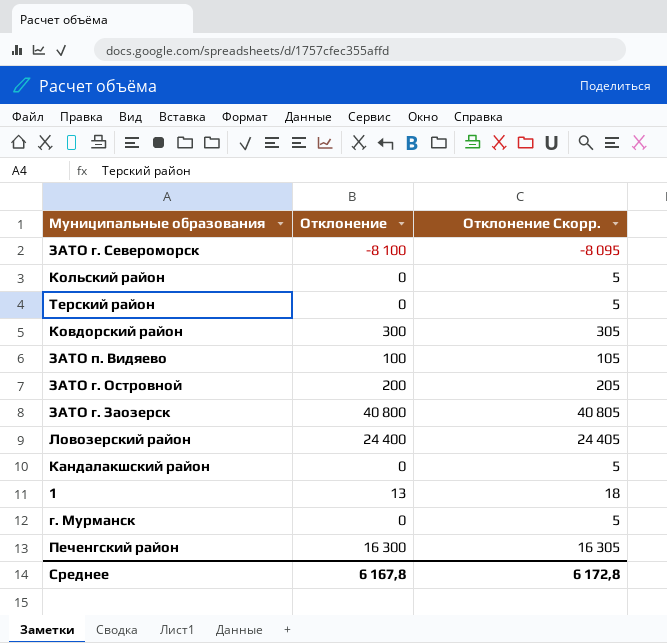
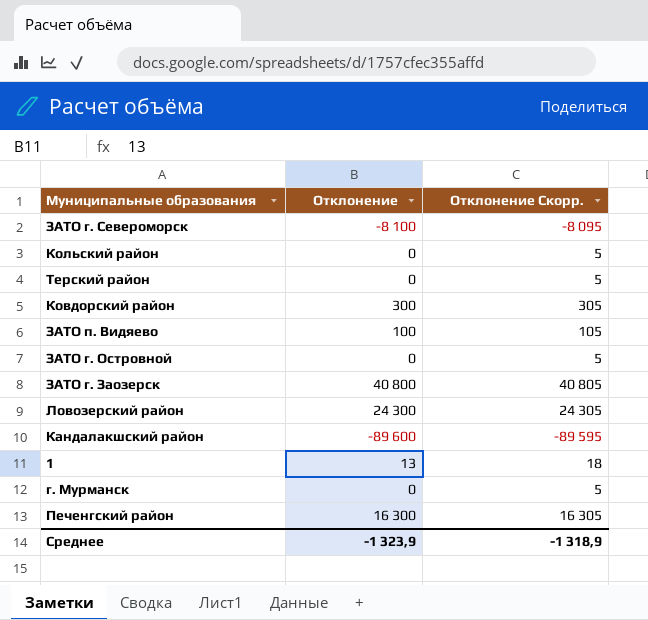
ЗАТО г. Островной | Отклонение: 200 -> 0
ЗАТО г. Островной | Отклонение Скорр.: 205 -> 5
Ловозерский район | Отклонение: 24 400 -> 24 300
Ловозерский район | Отклонение Скорр.: 24 405 -> 24 305
Кандалакшский район | Отклонение: 0 -> -89 600
Кандалакшский район | Отклонение Скорр.: 5 -> -89 595
Среднее | Отклонение: 6 167,8 -> -1 323,9
Среднее | Отклонение Скорр.: 6 172,8 -> -1 318,9

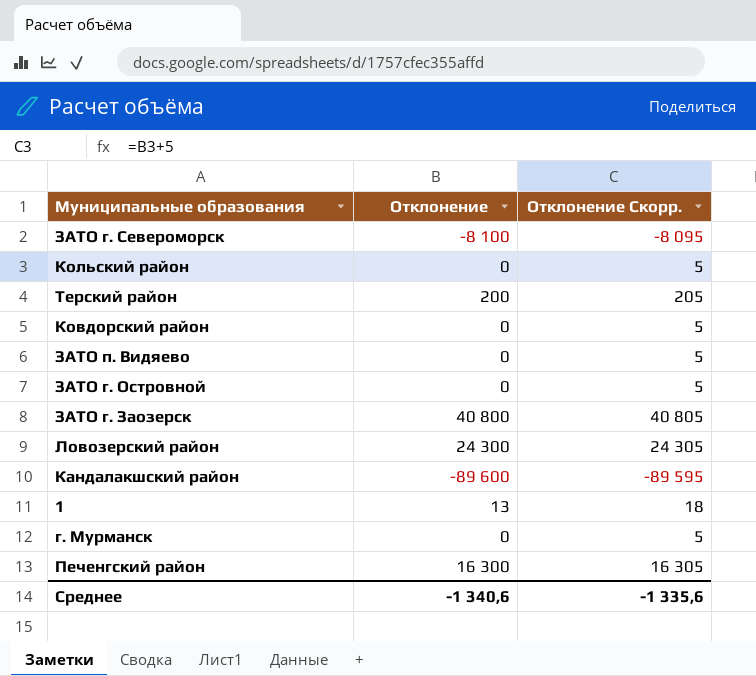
Терский район | Отклонение: 0 -> 200
Терский район | Отклонение Скорр.: 5 -> 205
Ковдорский район | Отклонение: 300 -> 0
Ковдорский район | Отклонение Скорр.: 305 -> 5
ЗАТО п. Видяево | Отклонение: 100 -> 0
ЗАТО п. Видяево | Отклонение Скорр.: 105 -> 5
Среднее | Отклонение: -1 323,9 -> -1 340,6
Среднее | Отклонение Скорр.: -1 318,9 -> -1 335,6

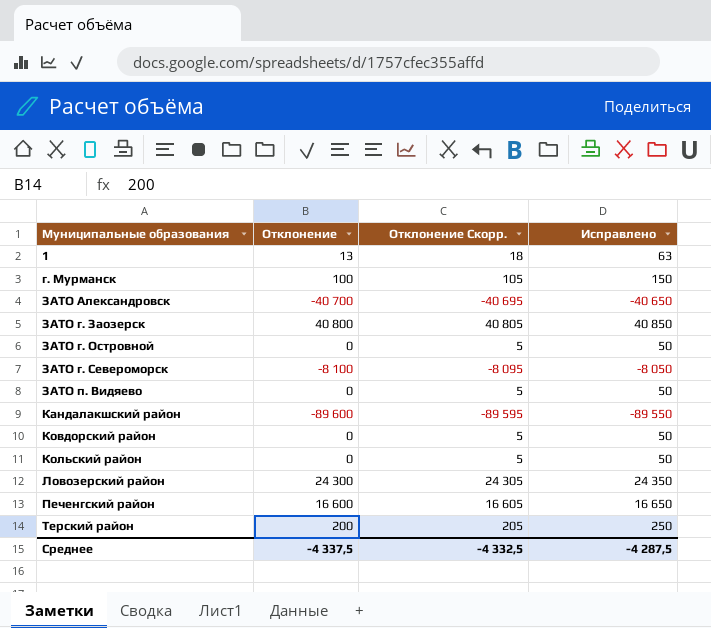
row order: none -> Муниципальные образования ascending
column Исправлено | formula: none -> [Отклонение] + 50
г. Мурманск | Отклонение: 0 -> 100
г. Мурманск | Отклонение Скорр.: 5 -> 105
row ЗАТО Александровск: none -> -40 700 | -40 695 | -40 650
Печенгский район | Отклонение: 16 300 -> 16 600
Печенгский район | Отклонение Скорр.: 16 305 -> 16 605
Среднее | Отклонение: -1 340,6 -> -4 337,5
Среднее | Отклонение Скорр.: -1 335,6 -> -4 332,5

